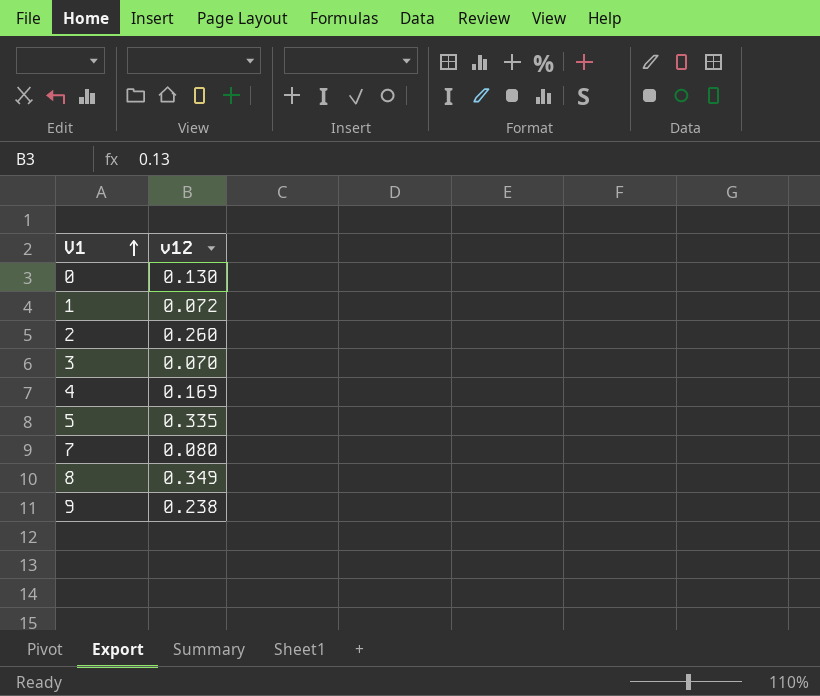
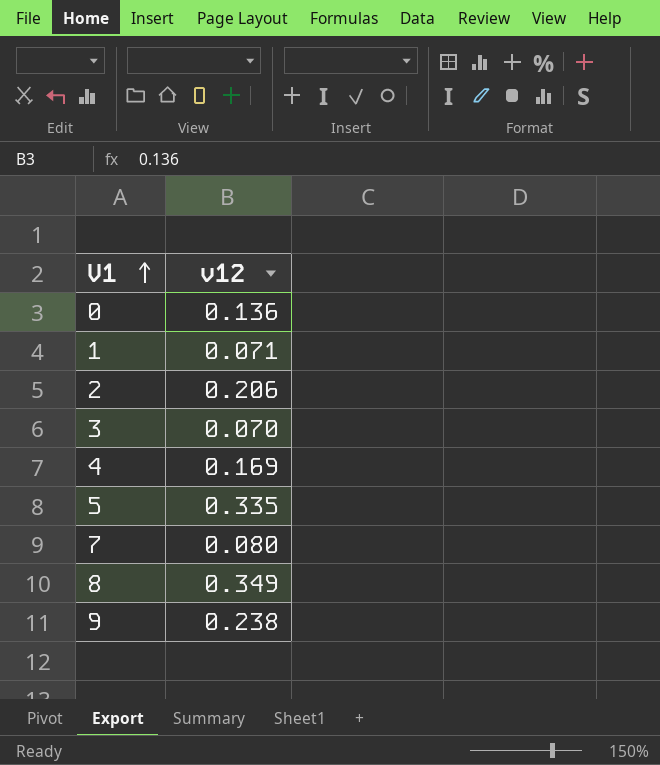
0 | v12: 0.130 -> 0.136
1 | v12: 0.072 -> 0.071
2 | v12: 0.260 -> 0.206

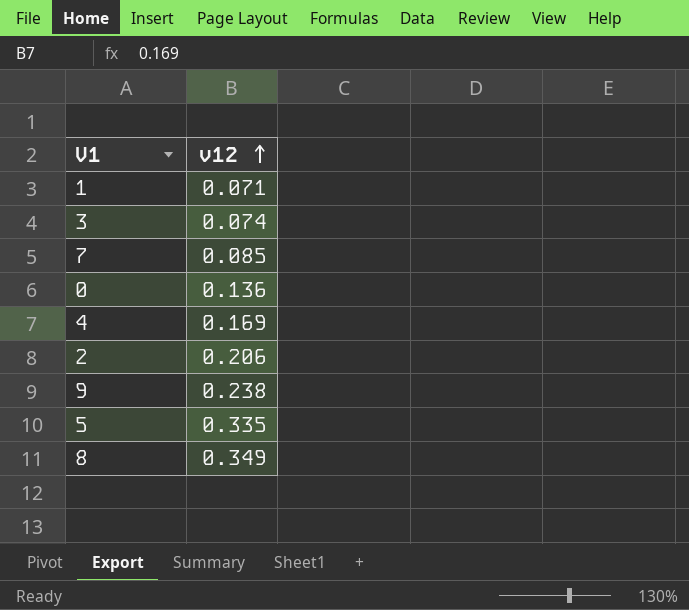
row order: V1 ascending -> v12 ascending
3 | v12: 0.070 -> 0.074
7 | v12: 0.080 -> 0.085

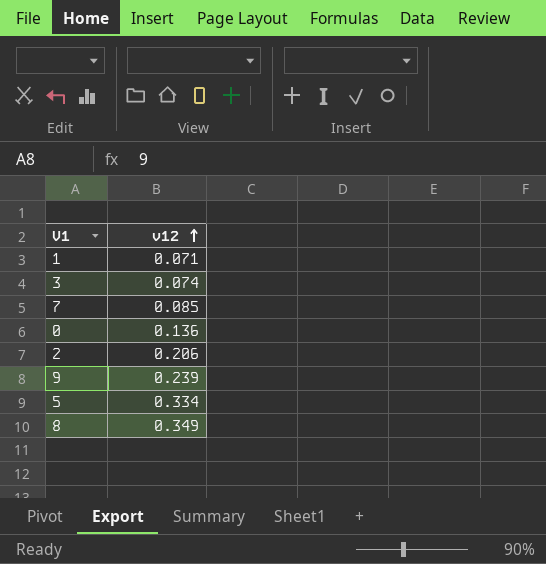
row 4: 0.169 -> none
9 | v12: 0.238 -> 0.239
5 | v12: 0.335 -> 0.334

